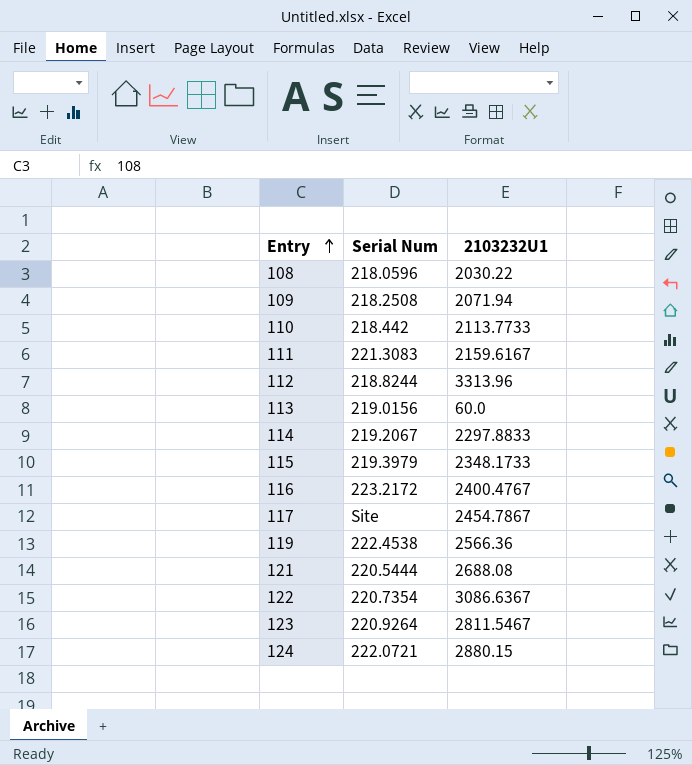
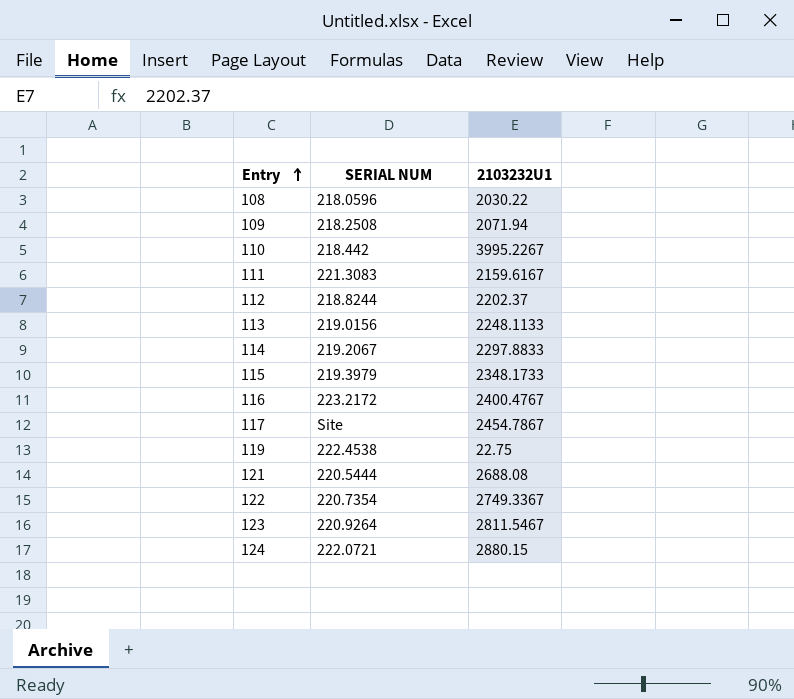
column name: Serial Num -> SERIAL NUM
110 | 2103232U1: 2113.7733 -> 3995.2267
112 | 2103232U1: 3313.96 -> 2202.37
113 | 2103232U1: 60.0 -> 2248.1133
119 | 2103232U1: 2566.36 -> 22.75
122 | 2103232U1: 3086.6367 -> 2749.3367

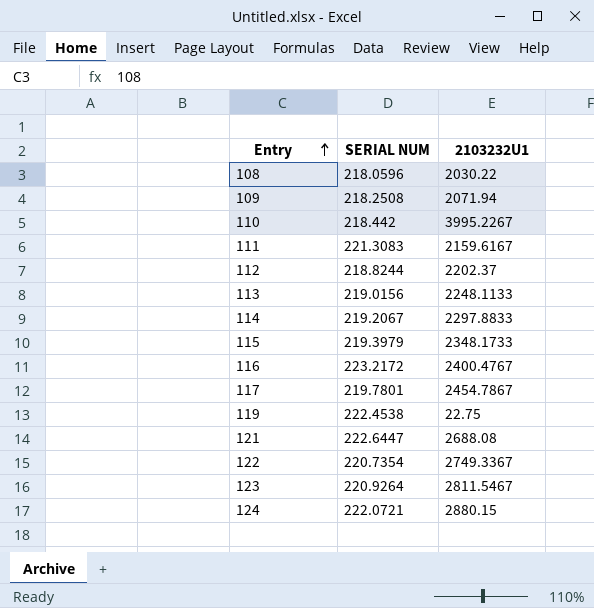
117 | SERIAL NUM: Site -> 219.7801
121 | SERIAL NUM: 220.5444 -> 222.6447

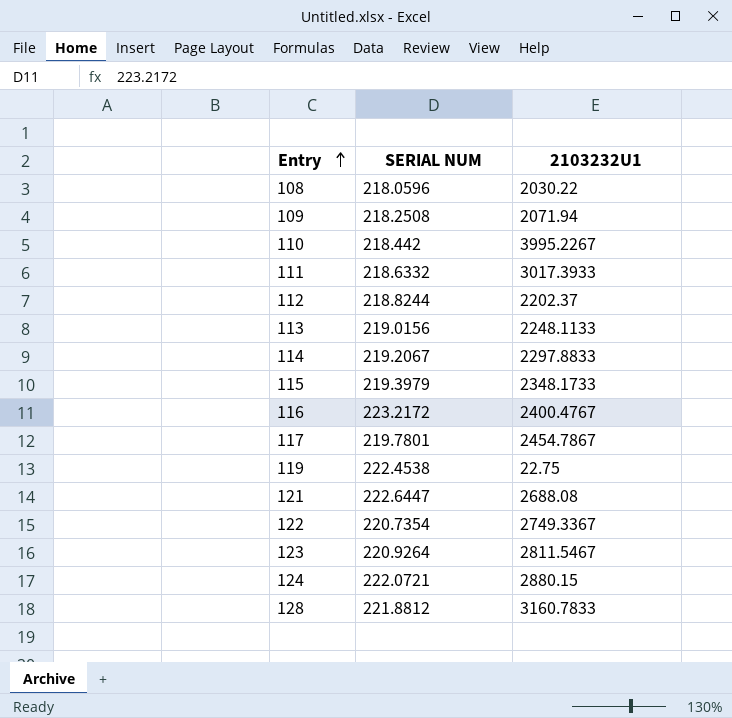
111 | SERIAL NUM: 221.3083 -> 218.6332
111 | 2103232U1: 2159.6167 -> 3017.3933
row 128: none -> 221.8812 | 3160.7833

